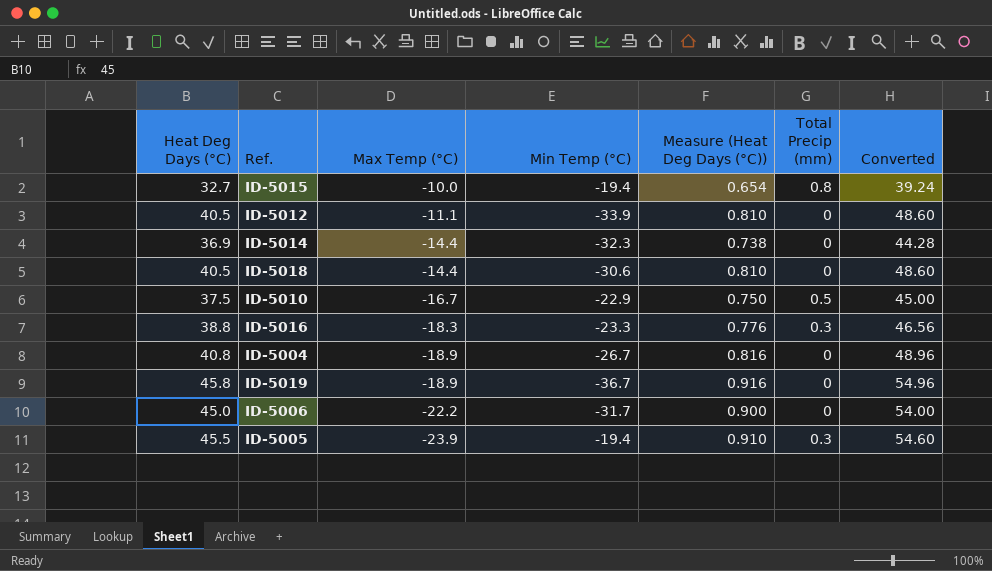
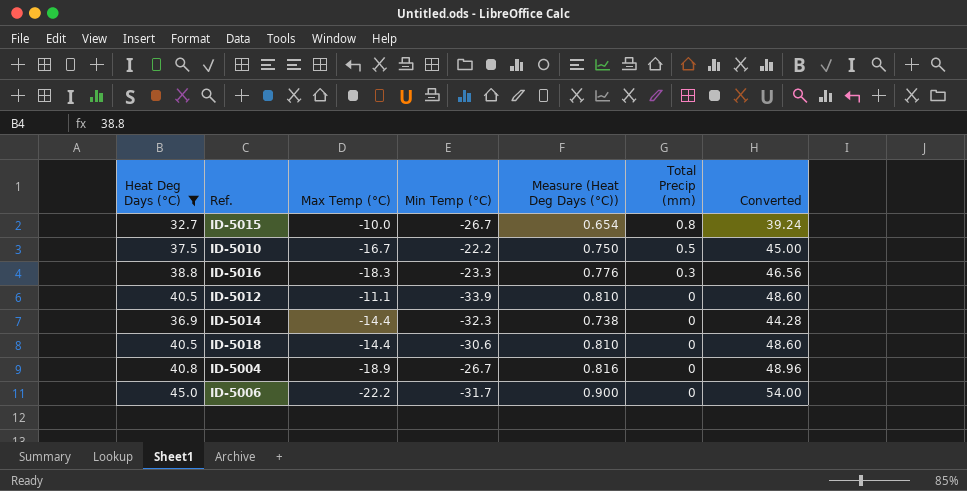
filter: none -> Heat Deg Days (°C) <= 45.0
row order: Max Temp (°C) descending -> Total Precip (mm) descending
ID-5015 | Min Temp (°C): -19.4 -> -26.7
ID-5010 | Min Temp (°C): -22.9 -> -22.2

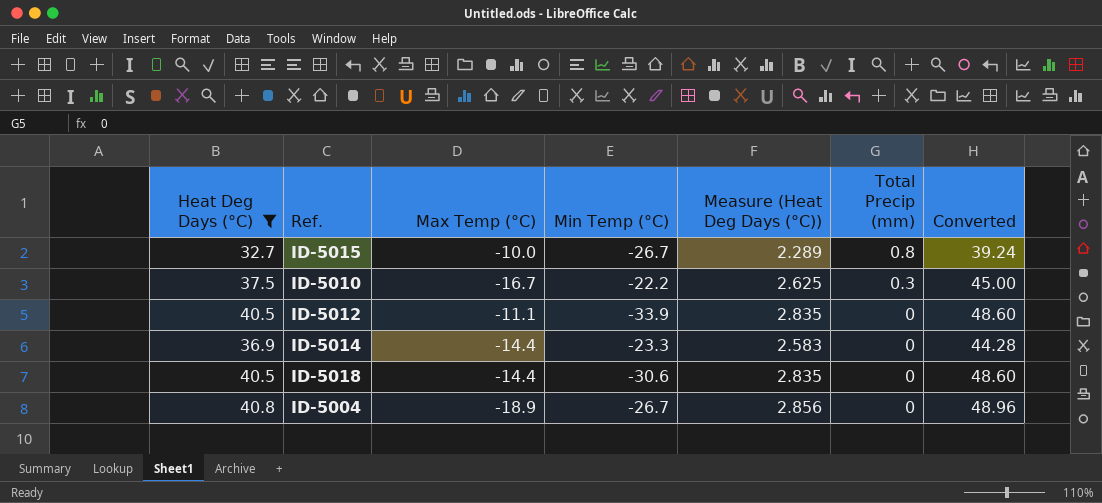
column Measure (Heat Deg Days (°C)) | formula: [Heat Deg Days (°C)] * 0.02 -> [Heat Deg Days (°C)] * 0.07
row ID-5016: 38.8 | -18.3 | -23.3 | 0.776 | 0.3 | 46.56 -> none
row ID-5006: 45.0 | -22.2 | -31.7 | 0.900 | 0 | 54.00 -> none
ID-5010 | Total Precip (mm): 0.5 -> 0.3
ID-5014 | Min Temp (°C): -32.3 -> -23.3

